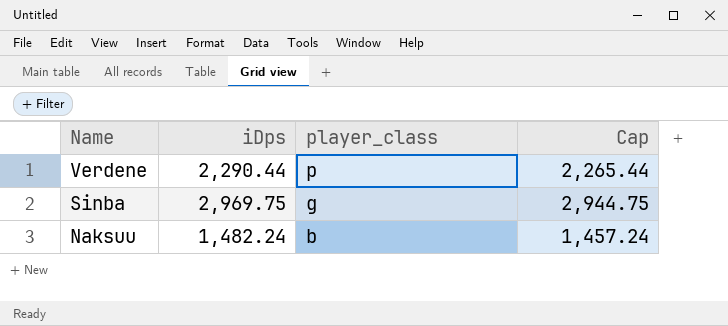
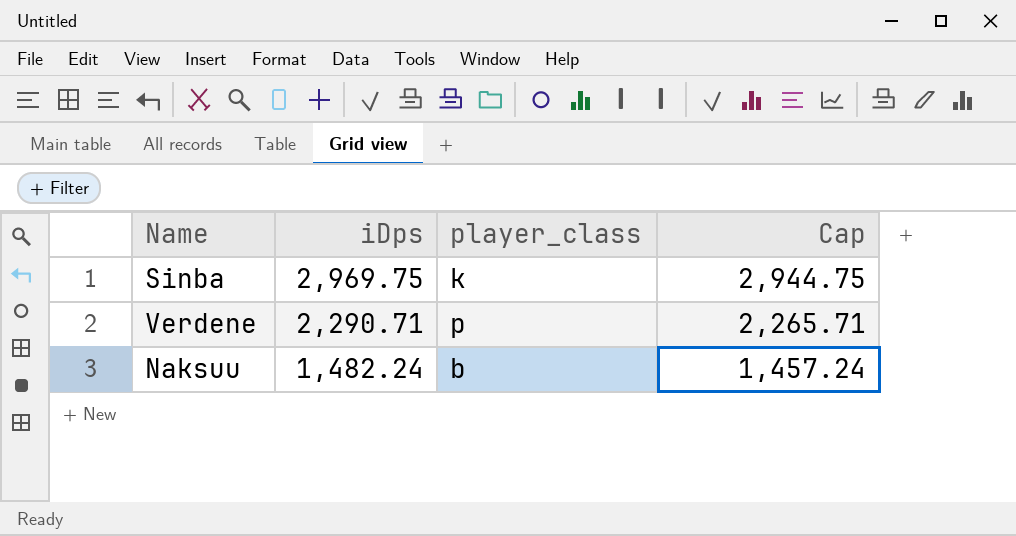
row order: Name descending -> iDps descending
Sinba | player_class: g -> k
Verdene | iDps: 2,290.44 -> 2,290.71
Verdene | Cap: 2,265.44 -> 2,265.71

